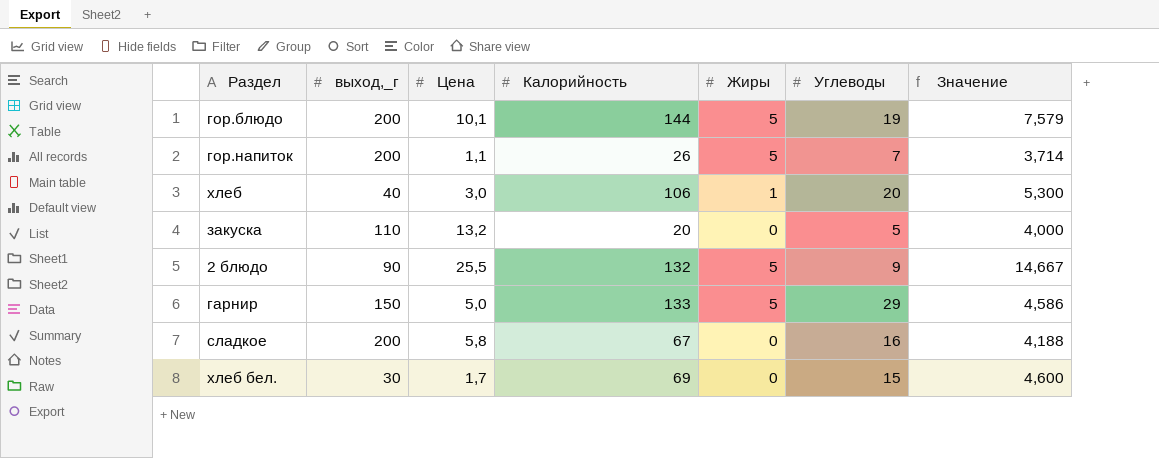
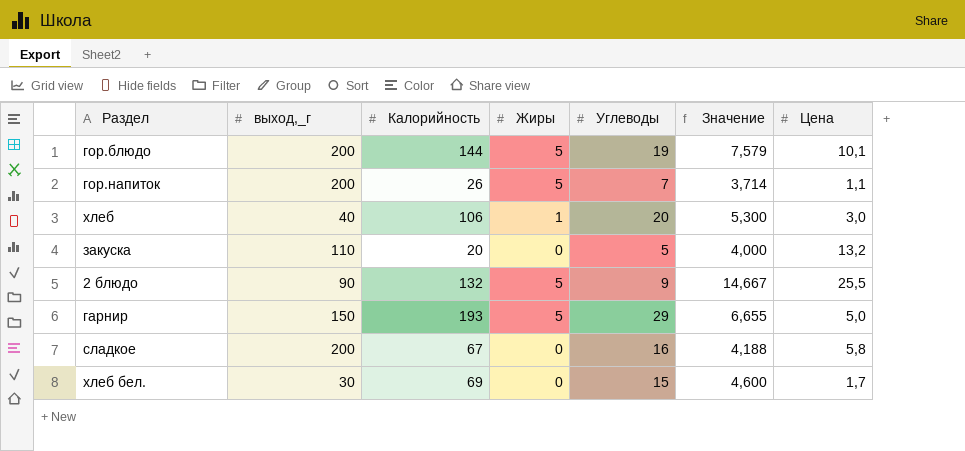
column Цена | position: 3 -> 7
гарнир | Калорийность: 133 -> 193
гарнир | Значение: 4,586 -> 6,655

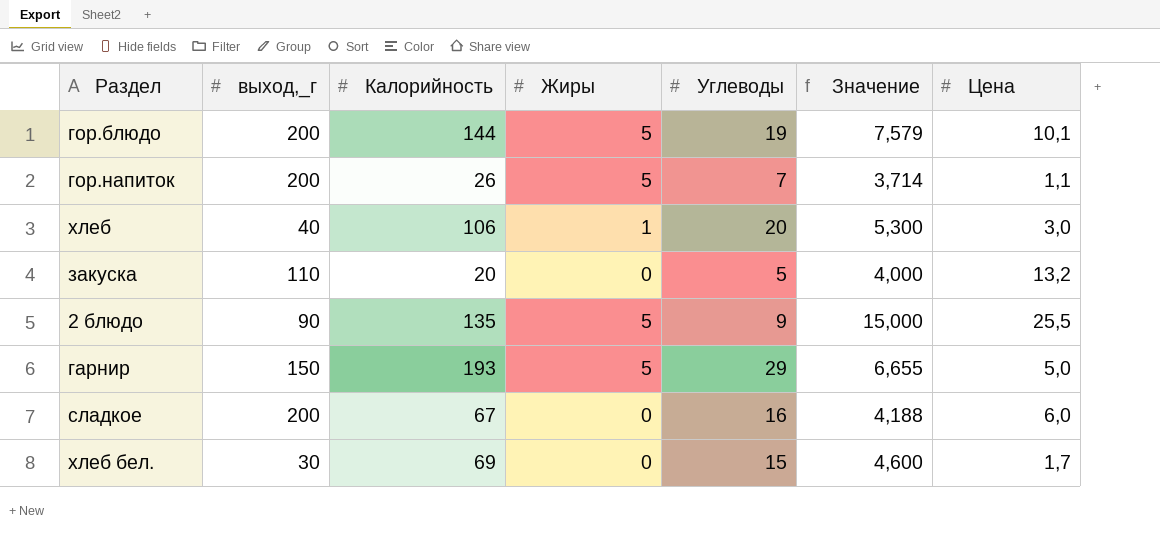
2 блюдо | Калорийность: 132 -> 135
2 блюдо | Значение: 14,667 -> 15,000
сладкое | Цена: 5,8 -> 6,0

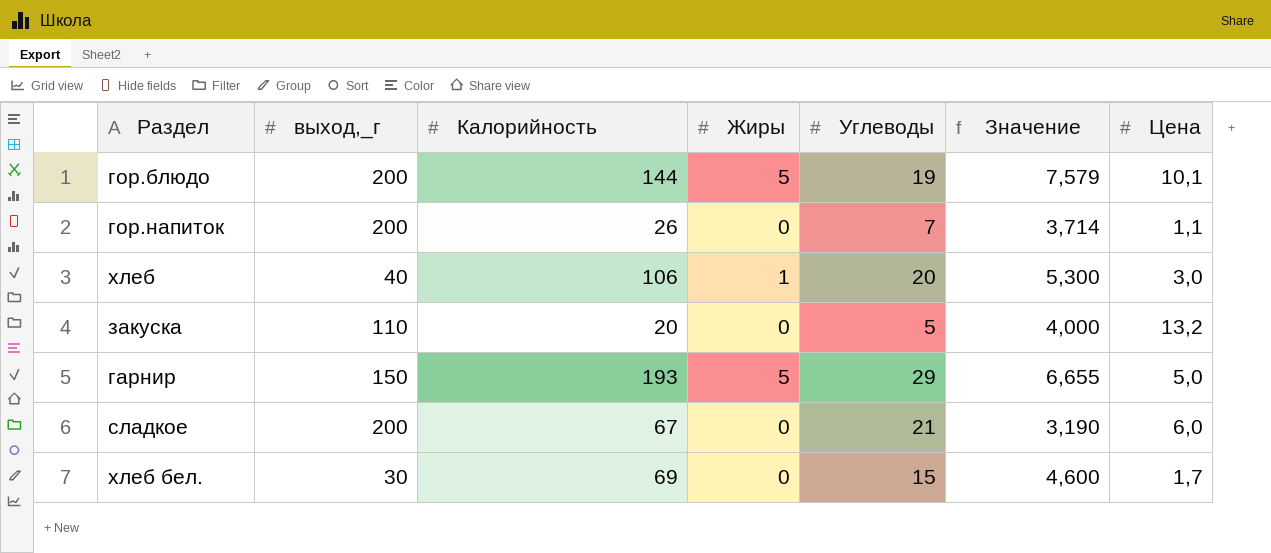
row 2 блюдо: 90 | 135 | 5 | 9 | 15,000 | 25,5 -> none
гор.напиток | Жиры: 5 -> 0
сладкое | Углеводы: 16 -> 21
сладкое | Значение: 4,188 -> 3,190

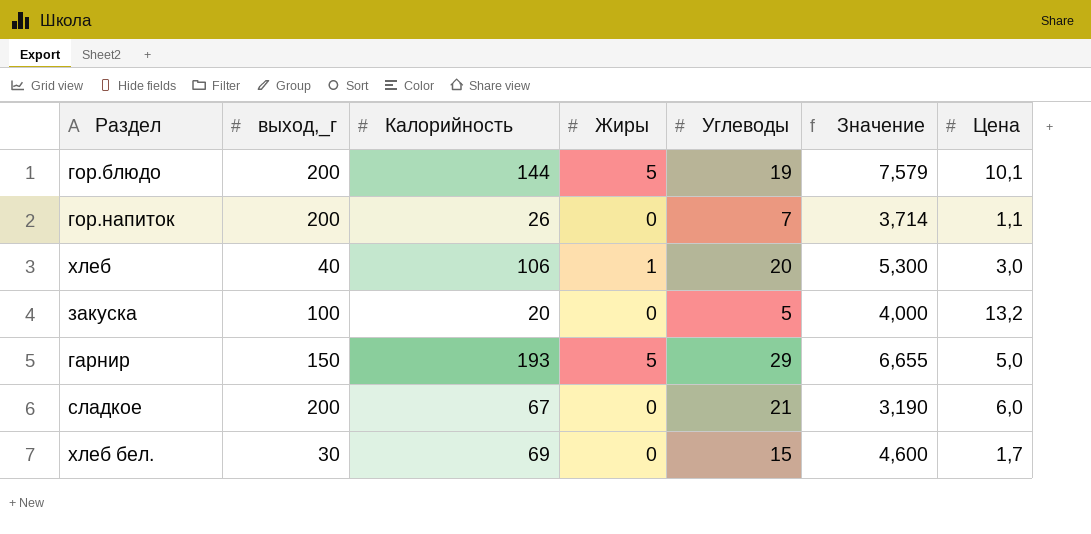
закуска | выход,_г: 110 -> 100

